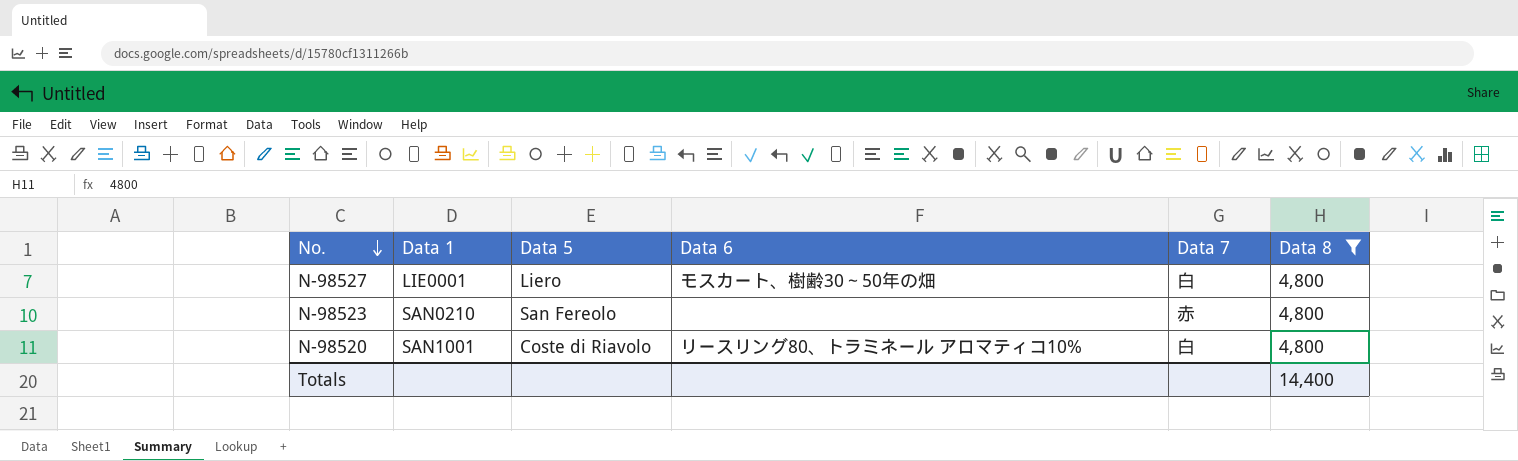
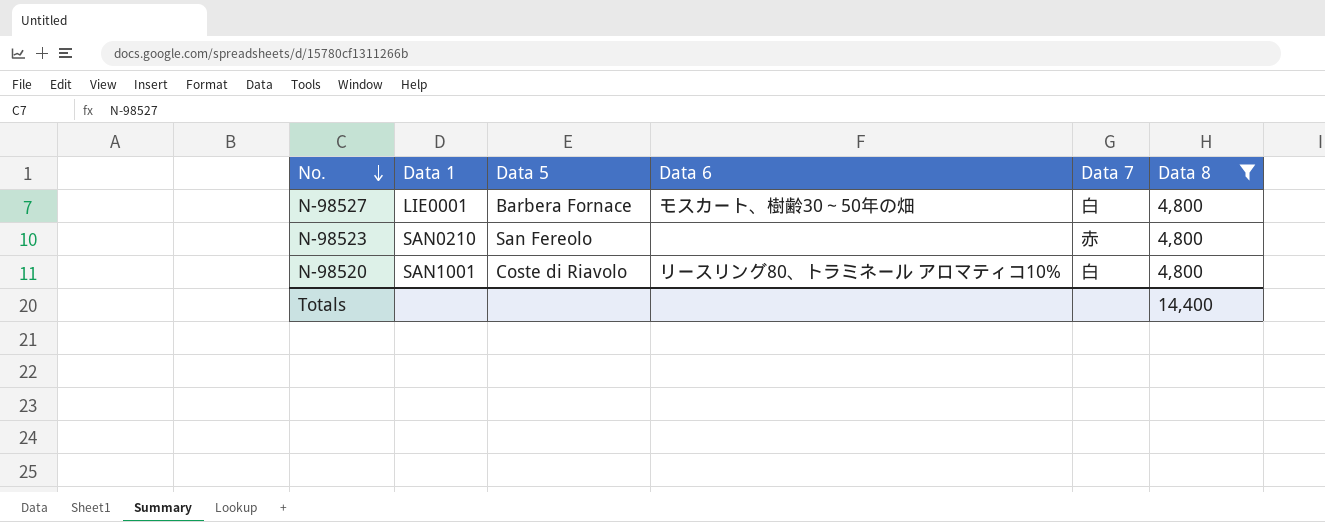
N-98527 | Data 5: Liero -> Barbera Fornace

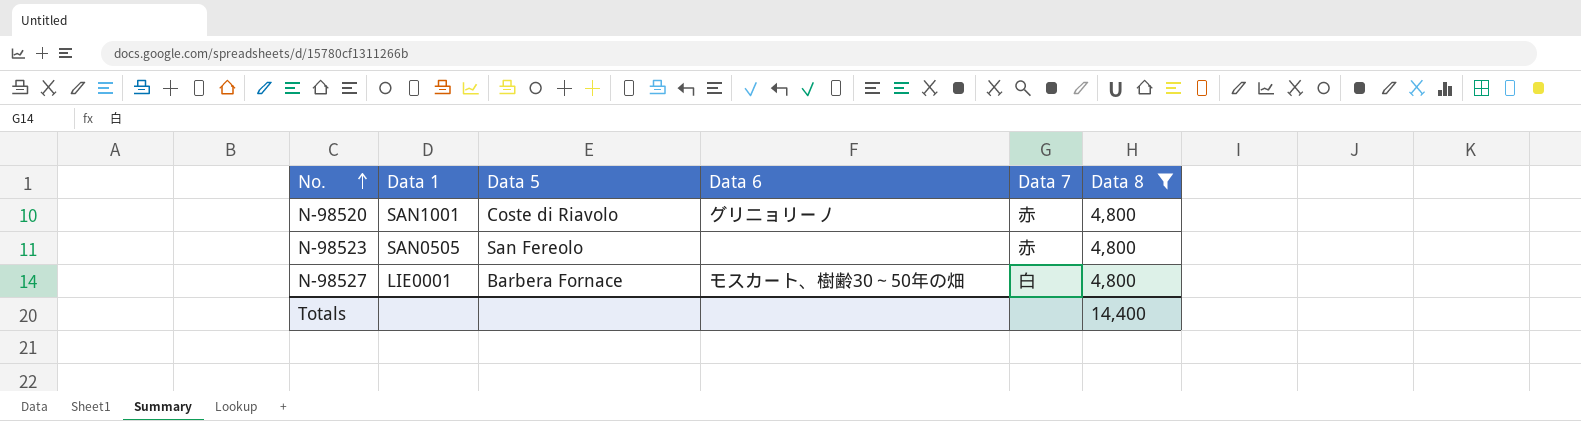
row order: No. descending -> No. ascending
N-98520 | Data 6: リースリング80、トラミネール アロマティコ10% -> グリニョリーノ
N-98520 | Data 7: 白 -> 赤
N-98523 | Data 1: SAN0210 -> SAN0505

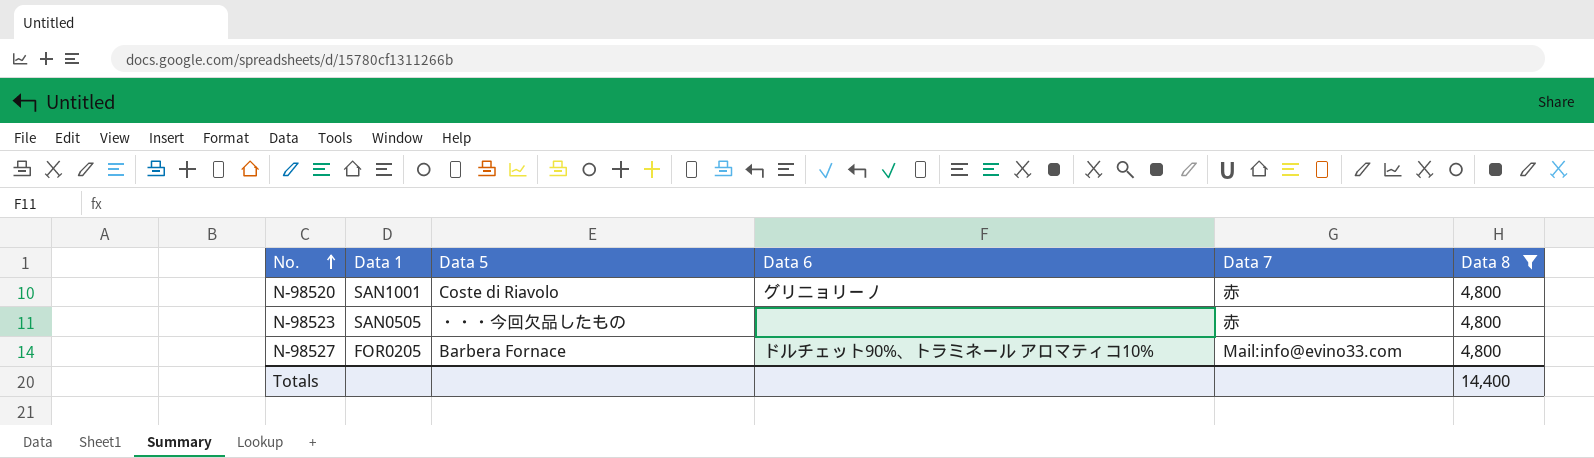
N-98523 | Data 5: San Fereolo -> ・・・今回欠品したもの
N-98527 | Data 1: LIE0001 -> FOR0205
N-98527 | Data 6: モスカート、樹齢30～50年の畑 -> ドルチェット90%、トラミネール アロマティコ10%
N-98527 | Data 7: 白 -> Mail:info@evino33.com

